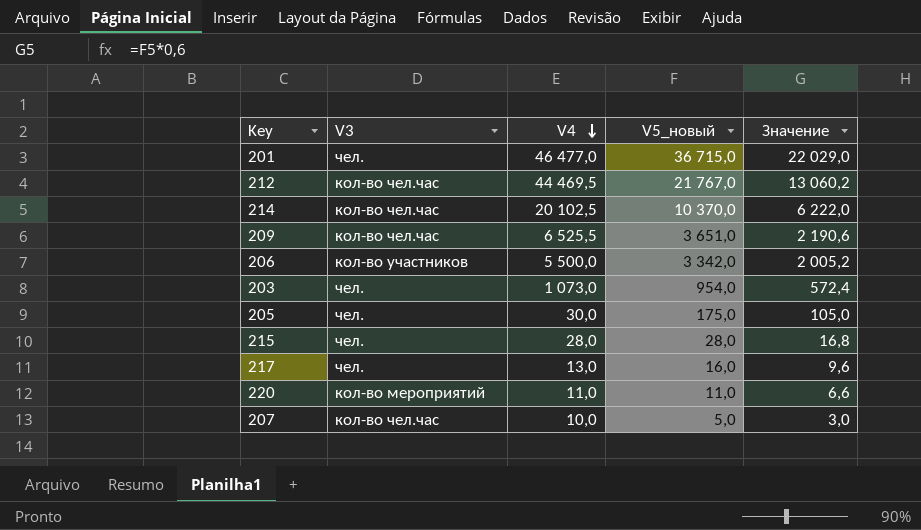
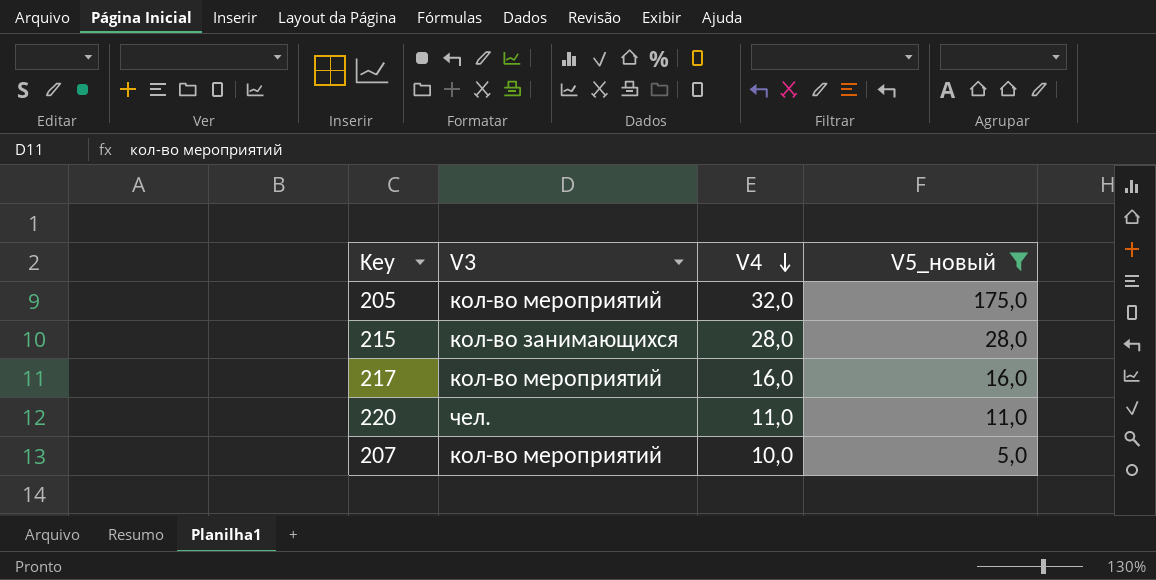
filter: none -> V5_новый <= 175,0
column Значение | formula: [V5_новый] * 0,6 -> none
205 | V3: чел. -> кол-во мероприятий
205 | V4: 30,0 -> 32,0
215 | V3: чел. -> кол-во занимающихся
217 | V3: чел. -> кол-во мероприятий
217 | V4: 13,0 -> 16,0
220 | V3: кол-во мероприятий -> чел.
207 | V3: кол-во чел.час -> кол-во мероприятий

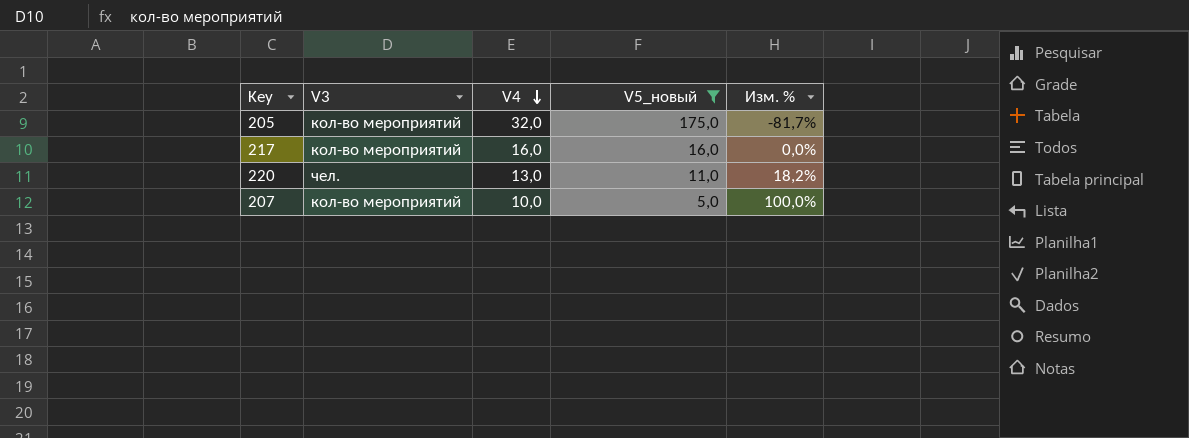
column Изм. % | formula: none -> ([V4] - [V5_новый]) / [V5_новый]
row 215: кол-во занимающихся | 28,0 | 28,0 -> none
220 | V4: 11,0 -> 13,0

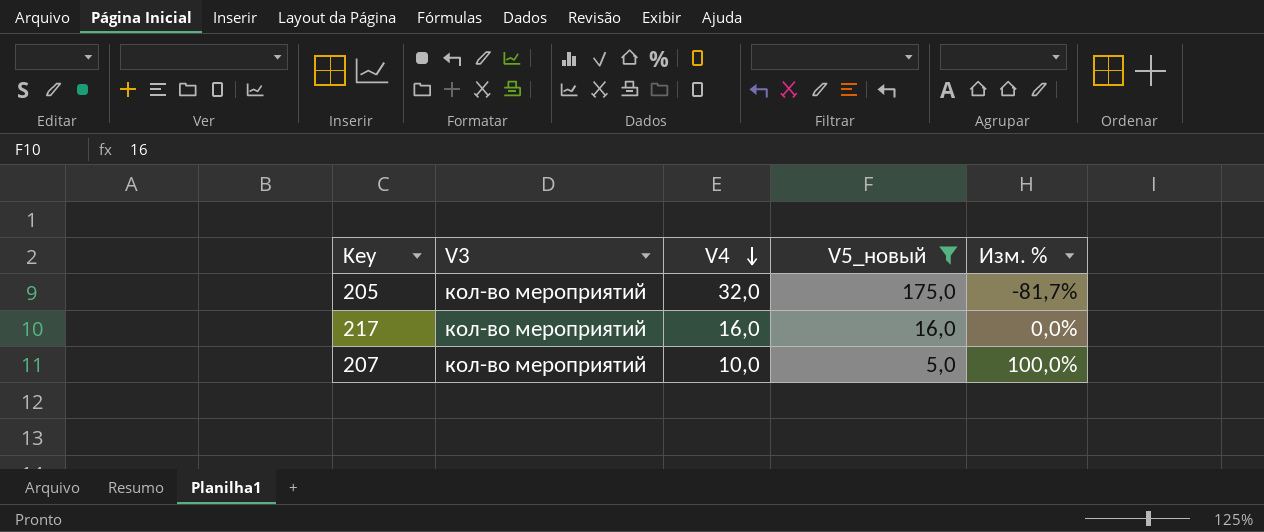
row 220: чел. | 13,0 | 11,0 | 18,2% -> none

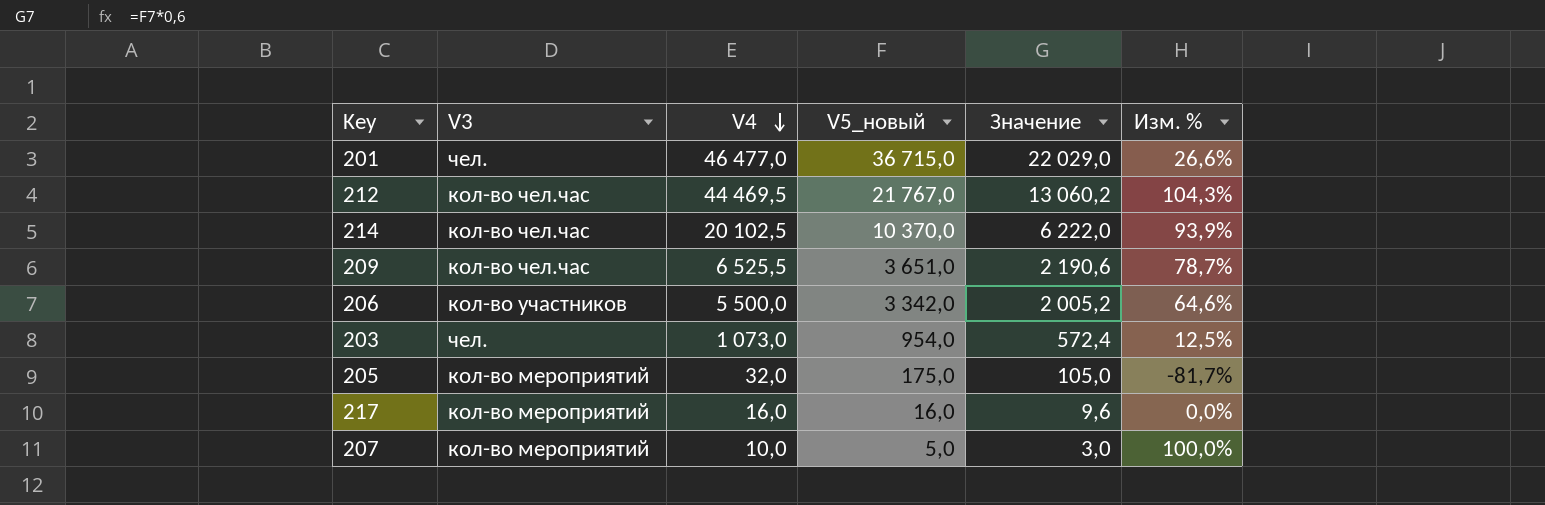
filter: V5_новый <= 175,0 -> none
column Значение | formula: none -> [V5_новый] * 0,6

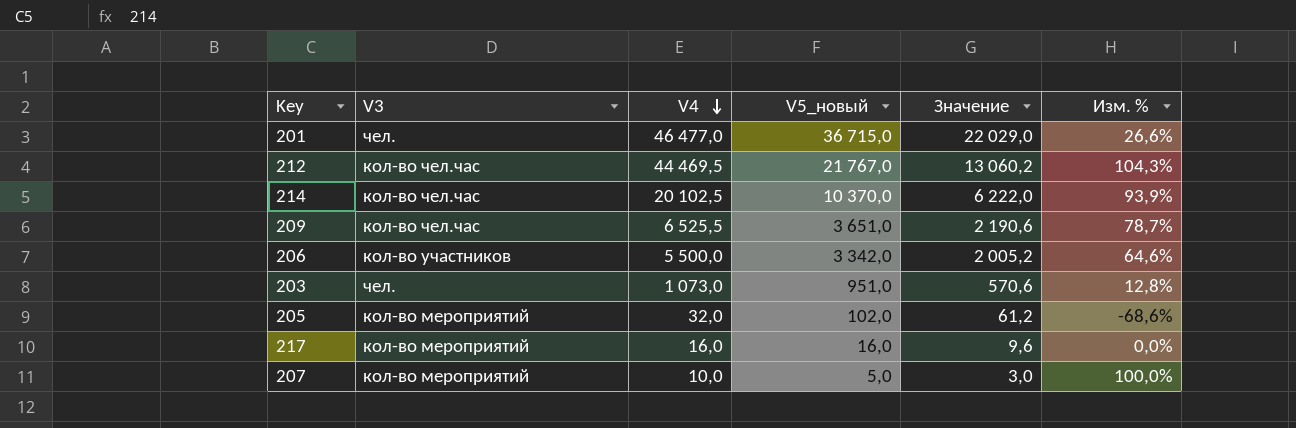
203 | V5_новый: 954,0 -> 951,0
203 | Значение: 572,4 -> 570,6
203 | Изм. %: 12,5% -> 12,8%
205 | V5_новый: 175,0 -> 102,0
205 | Значение: 105,0 -> 61,2
205 | Изм. %: -81,7% -> -68,6%

